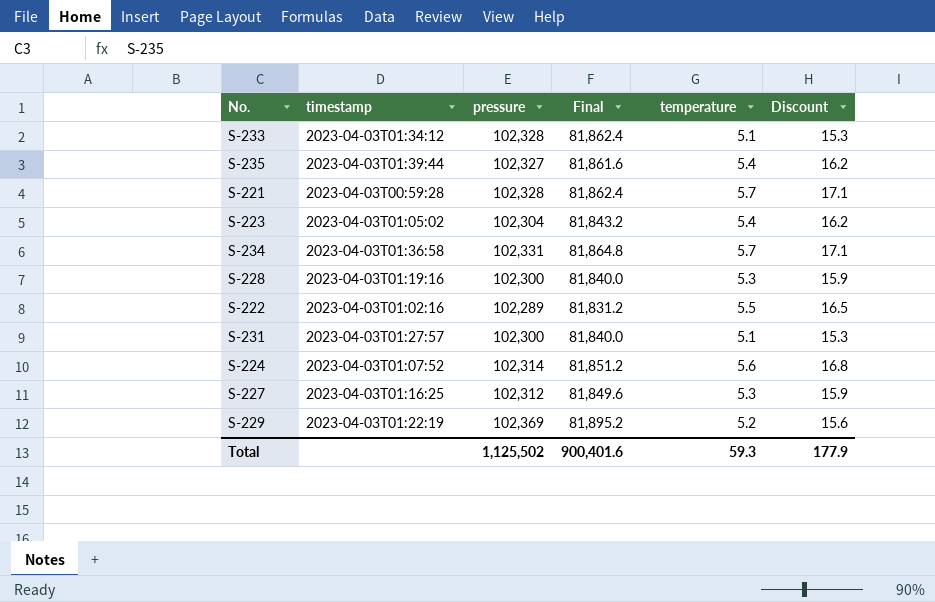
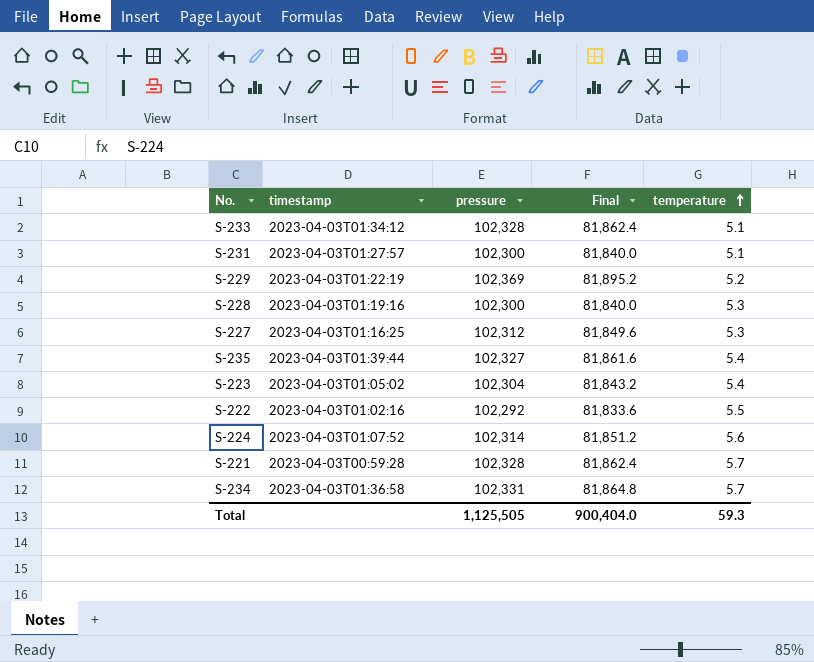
row order: none -> temperature ascending
column Discount | formula: [temperature] * 3 -> none
S-222 | pressure: 102,289 -> 102,292
S-222 | Final: 81,831.2 -> 81,833.6
Total | pressure: 1,125,502 -> 1,125,505
Total | Final: 900,401.6 -> 900,404.0

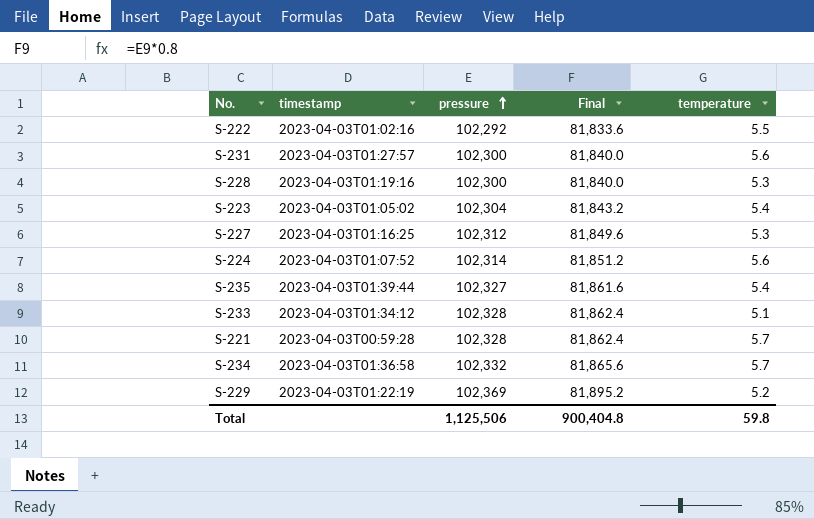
row order: temperature ascending -> pressure ascending
S-231 | temperature: 5.1 -> 5.6
S-234 | pressure: 102,331 -> 102,332
S-234 | Final: 81,864.8 -> 81,865.6
Total | pressure: 1,125,505 -> 1,125,506
Total | Final: 900,404.0 -> 900,404.8
Total | temperature: 59.3 -> 59.8

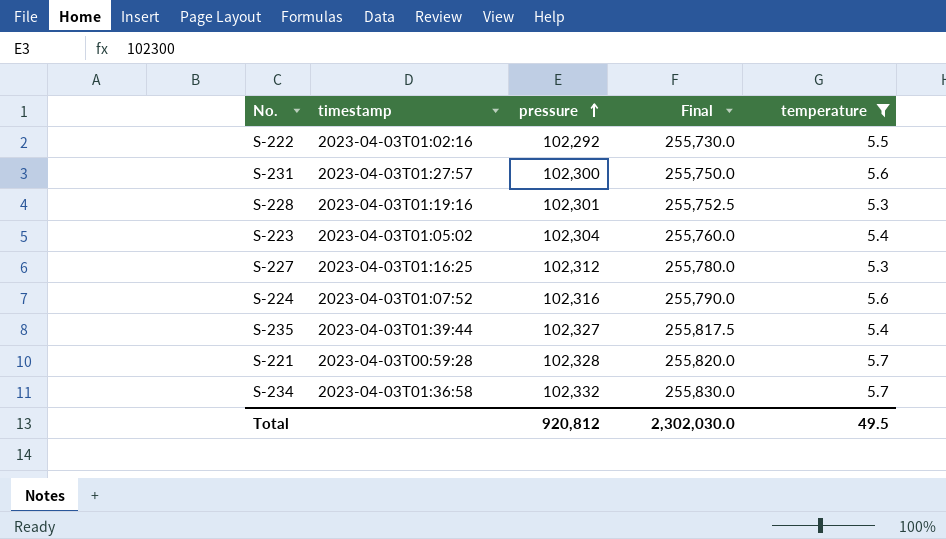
filter: none -> temperature >= 5.3
column Final | formula: [pressure] * 0.8 -> [pressure] * 2.5
S-228 | pressure: 102,300 -> 102,301
S-224 | pressure: 102,314 -> 102,316
Total | pressure: 1,125,506 -> 920,812
Total | Final: 900,404.8 -> 2,302,030.0
Total | temperature: 59.8 -> 49.5

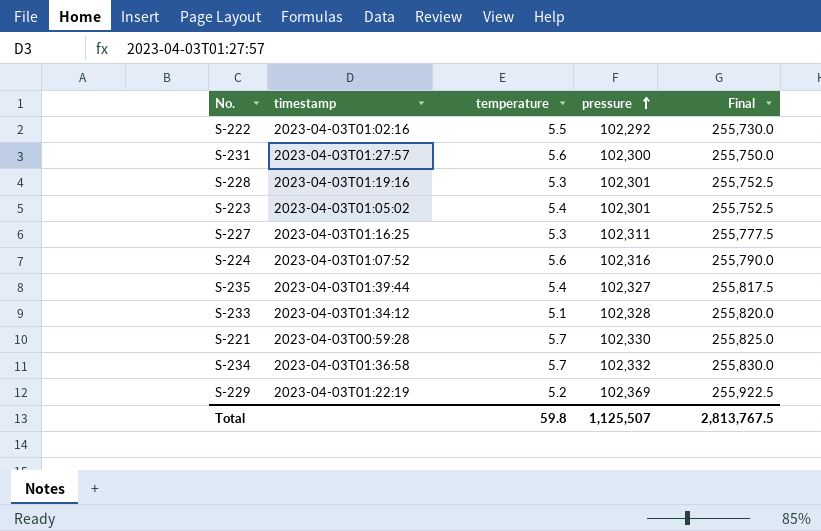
filter: temperature >= 5.3 -> none
column temperature | position: 5 -> 3
S-223 | pressure: 102,304 -> 102,301
S-223 | Final: 255,760.0 -> 255,752.5
S-227 | pressure: 102,312 -> 102,311
S-227 | Final: 255,780.0 -> 255,777.5
S-221 | pressure: 102,328 -> 102,330
S-221 | Final: 255,820.0 -> 255,825.0
Total | temperature: 49.5 -> 59.8
Total | pressure: 920,812 -> 1,125,507
Total | Final: 2,302,030.0 -> 2,813,767.5

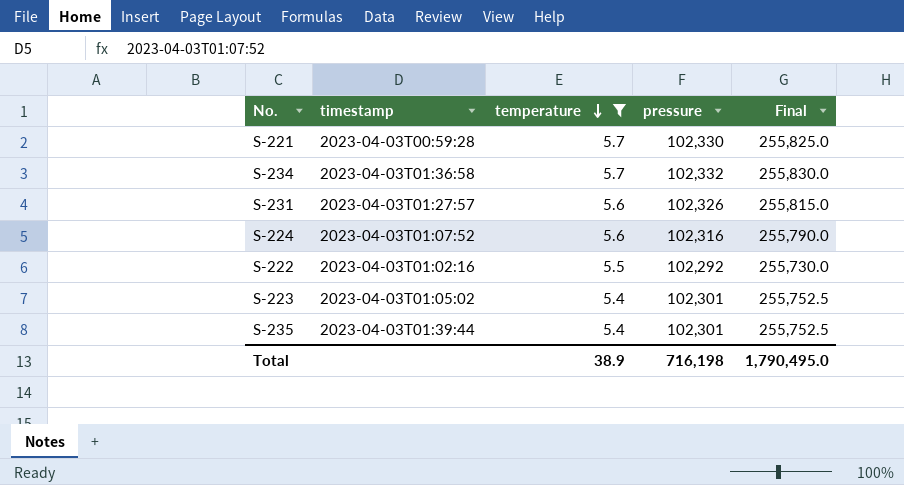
filter: none -> temperature >= 5.4
row order: pressure ascending -> temperature descending
S-231 | pressure: 102,300 -> 102,326
S-231 | Final: 255,750.0 -> 255,815.0
S-235 | pressure: 102,327 -> 102,301
S-235 | Final: 255,817.5 -> 255,752.5
Total | temperature: 59.8 -> 38.9
Total | pressure: 1,125,507 -> 716,198
Total | Final: 2,813,767.5 -> 1,790,495.0

